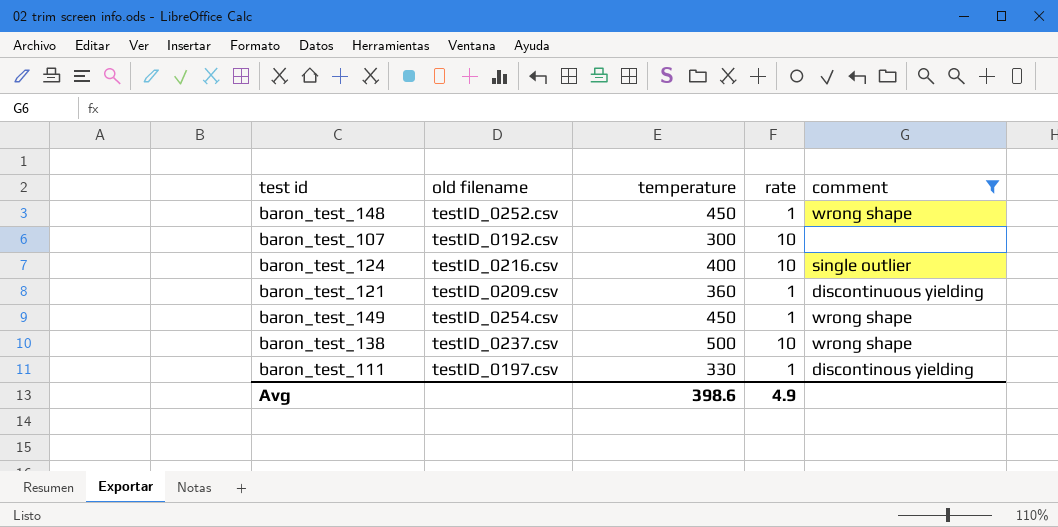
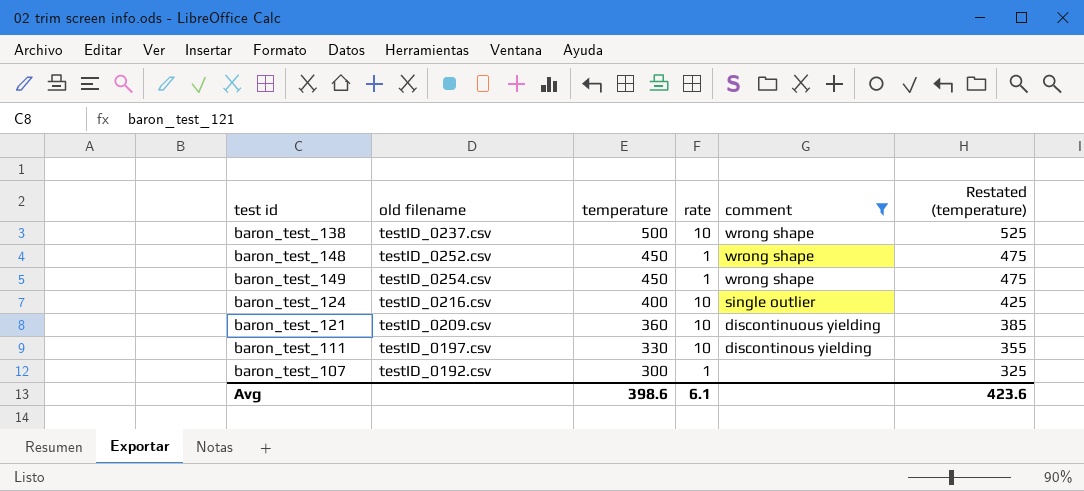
row order: none -> temperature descending
column Restated (temperature) | formula: none -> [temperature] + 25
baron_test_121 | rate: 1 -> 10
baron_test_111 | rate: 1 -> 10
baron_test_107 | rate: 10 -> 1
Avg | rate: 4.9 -> 6.1

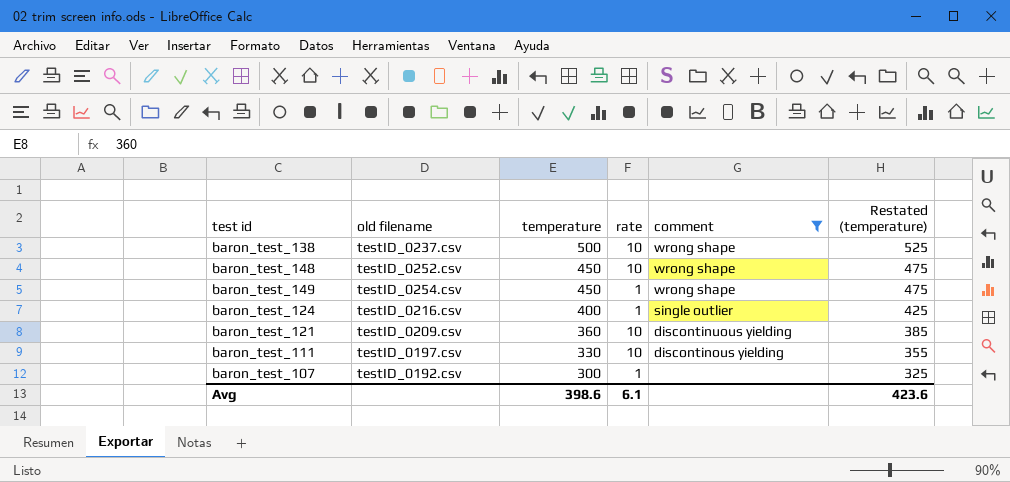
baron_test_148 | rate: 1 -> 10
baron_test_124 | rate: 10 -> 1

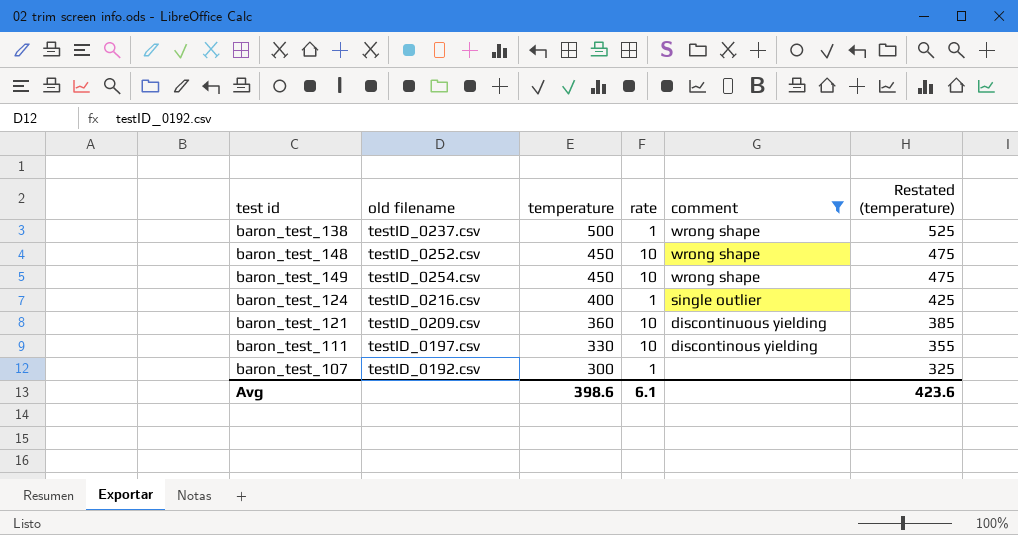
baron_test_138 | rate: 10 -> 1
baron_test_149 | rate: 1 -> 10

